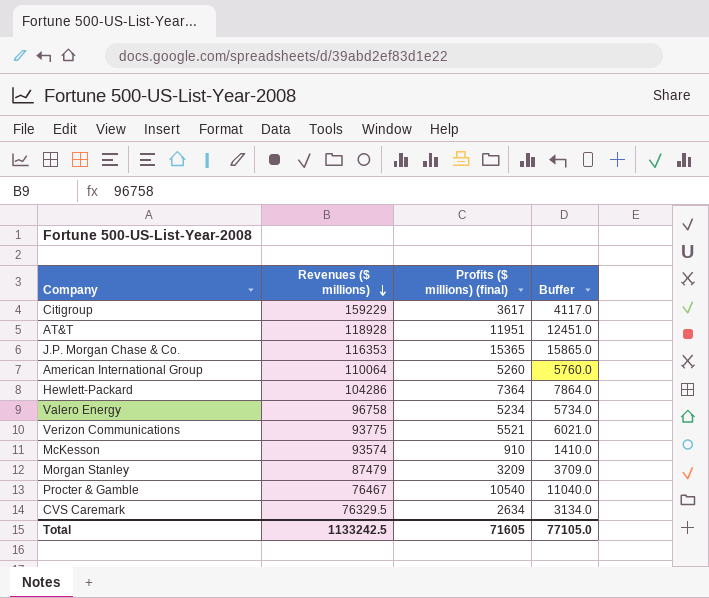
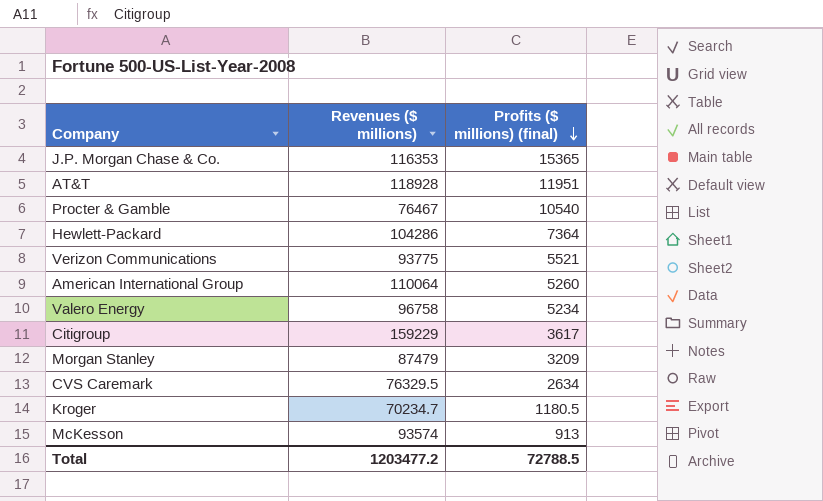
row order: Revenues ($ millions) descending -> Profits ($ millions) (final) descending
column Buffer | formula: [Profits ($ millions) (final)] + 500 -> none
row Kroger: none -> 70234.7 | 1180.5
McKesson | Profits ($ millions) (final): 910 -> 913
Total | Revenues ($ millions): 1133242.5 -> 1203477.2
Total | Profits ($ millions) (final): 71605 -> 72788.5

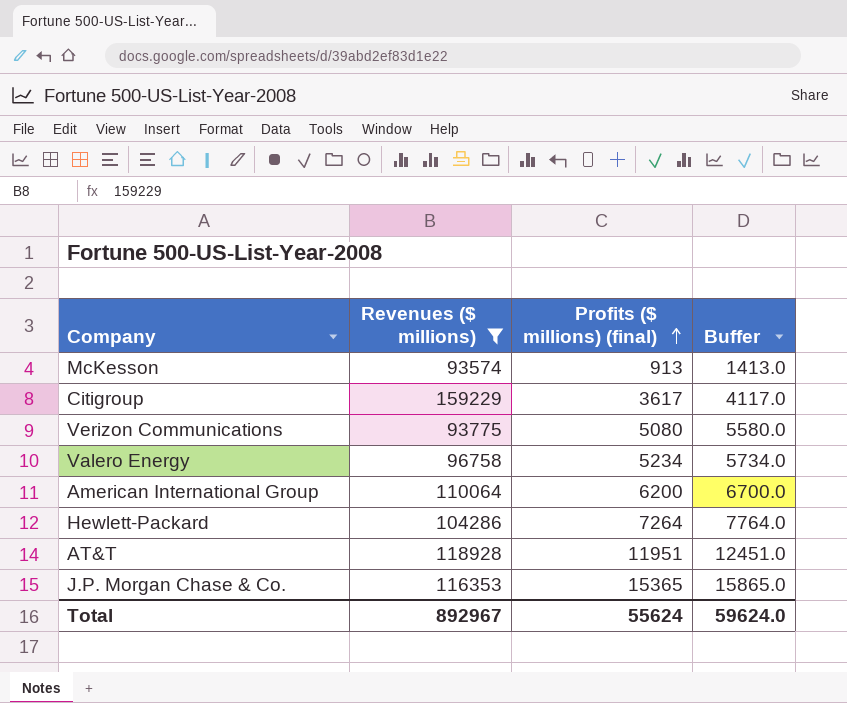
filter: none -> Revenues ($ millions) >= 93574
row order: Profits ($ millions) (final) descending -> Profits ($ millions) (final) ascending
column Buffer | formula: none -> [Profits ($ millions) (final)] + 500
Verizon Communications | Profits ($ millions) (final): 5521 -> 5080
American International Group | Profits ($ millions) (final): 5260 -> 6200
Hewlett-Packard | Profits ($ millions) (final): 7364 -> 7264
Total | Revenues ($ millions): 1203477.2 -> 892967
Total | Profits ($ millions) (final): 72788.5 -> 55624

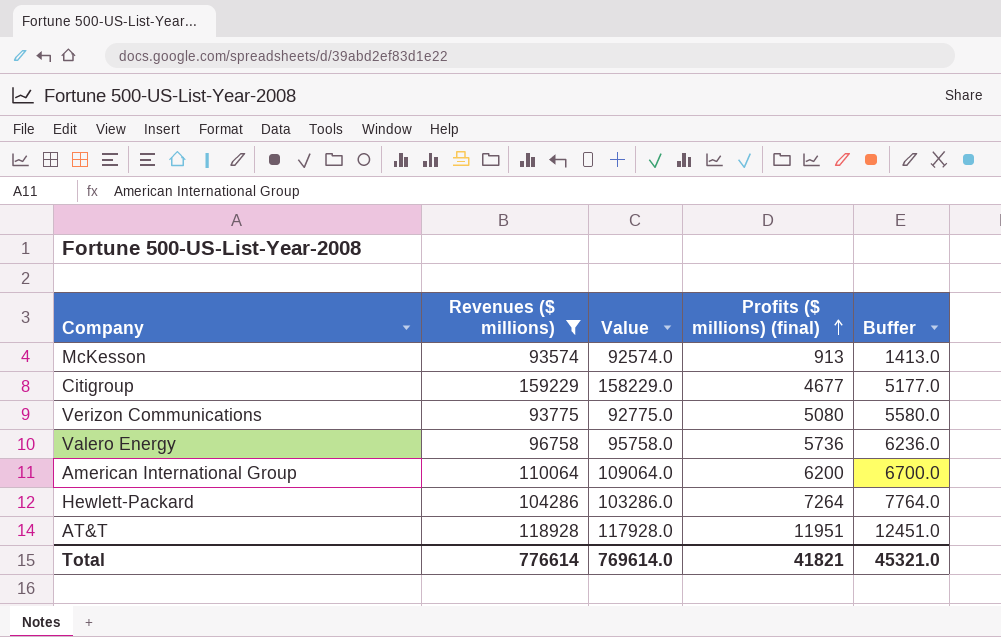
column Value | formula: none -> [Revenues ($ millions)] - 1000
row J.P. Morgan Chase & Co.: 116353 | 15365 | 15865.0 -> none
Citigroup | Profits ($ millions) (final): 3617 -> 4677
Citigroup | Buffer: 4117.0 -> 5177.0
Valero Energy | Profits ($ millions) (final): 5234 -> 5736
Valero Energy | Buffer: 5734.0 -> 6236.0
Total | Revenues ($ millions): 892967 -> 776614
Total | Profits ($ millions) (final): 55624 -> 41821
Total | Buffer: 59624.0 -> 45321.0

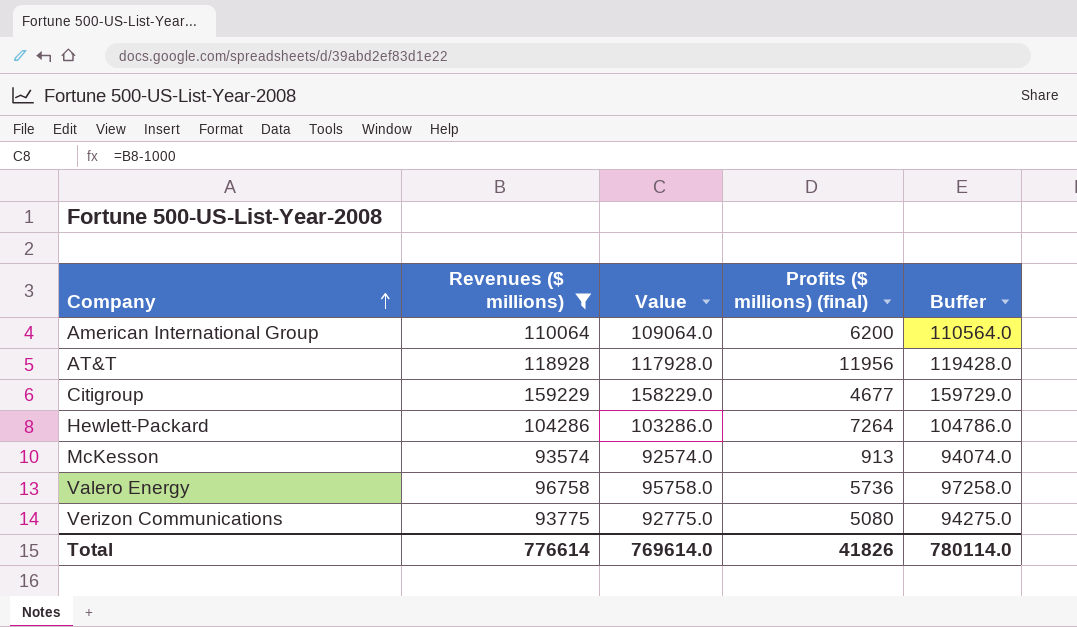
row order: Profits ($ millions) (final) ascending -> Company ascending
column Buffer | formula: [Profits ($ millions) (final)] + 500 -> [Revenues ($ millions)] + 500
AT&T | Profits ($ millions) (final): 11951 -> 11956
Total | Profits ($ millions) (final): 41821 -> 41826
Total | Buffer: 45321.0 -> 780114.0

